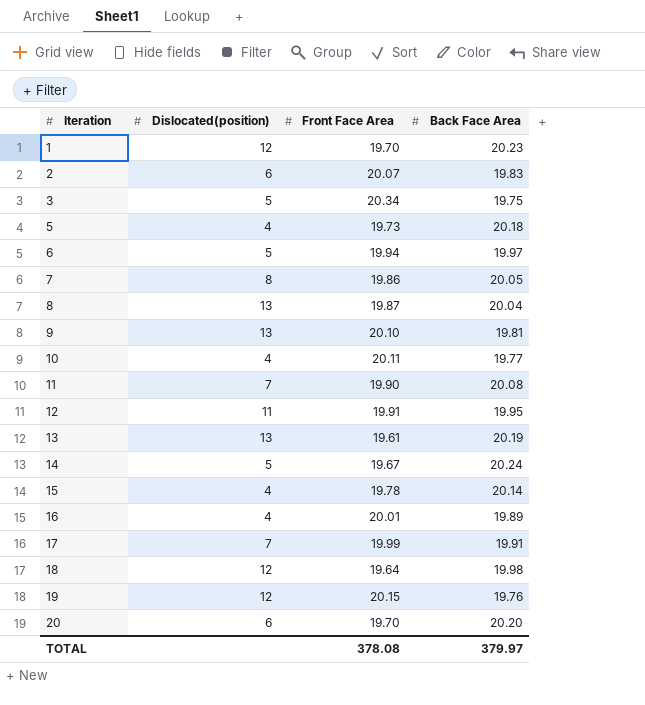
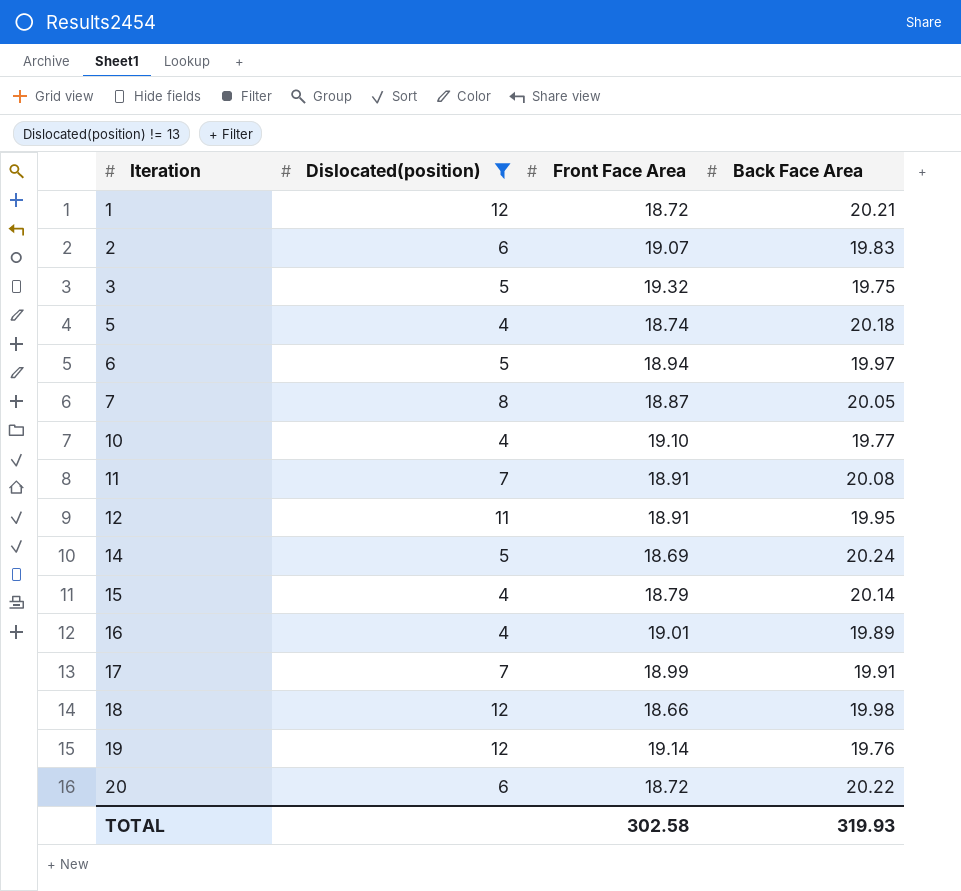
filter: none -> Dislocated(position) != 13
1 | Front Face Area: 19.70 -> 18.72
1 | Back Face Area: 20.23 -> 20.21
2 | Front Face Area: 20.07 -> 19.07
3 | Front Face Area: 20.34 -> 19.32
5 | Front Face Area: 19.73 -> 18.74
6 | Front Face Area: 19.94 -> 18.94
7 | Front Face Area: 19.86 -> 18.87
10 | Front Face Area: 20.11 -> 19.10
11 | Front Face Area: 19.90 -> 18.91
12 | Front Face Area: 19.91 -> 18.91
14 | Front Face Area: 19.67 -> 18.69
15 | Front Face Area: 19.78 -> 18.79
16 | Front Face Area: 20.01 -> 19.01
17 | Front Face Area: 19.99 -> 18.99
18 | Front Face Area: 19.64 -> 18.66
19 | Front Face Area: 20.15 -> 19.14
20 | Front Face Area: 19.70 -> 18.72
20 | Back Face Area: 20.20 -> 20.22
TOTAL | Front Face Area: 378.08 -> 302.58
TOTAL | Back Face Area: 379.97 -> 319.93

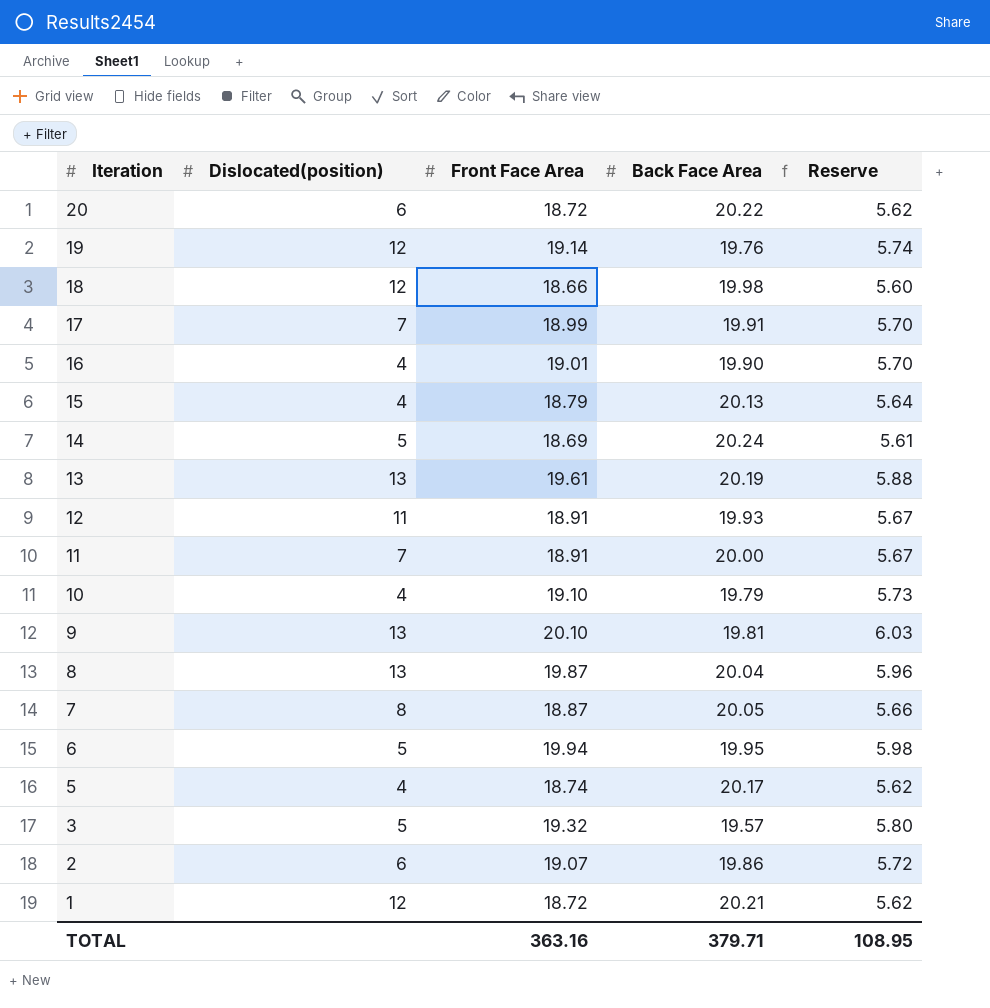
filter: Dislocated(position) != 13 -> none
row order: Iteration ascending -> Iteration descending
column Reserve | formula: none -> [Front Face Area] * 0.3
16 | Back Face Area: 19.89 -> 19.90
15 | Back Face Area: 20.14 -> 20.13
12 | Back Face Area: 19.95 -> 19.93
11 | Back Face Area: 20.08 -> 20.00
10 | Back Face Area: 19.77 -> 19.79
6 | Front Face Area: 18.94 -> 19.94
6 | Back Face Area: 19.97 -> 19.95
5 | Back Face Area: 20.18 -> 20.17
3 | Back Face Area: 19.75 -> 19.57
2 | Back Face Area: 19.83 -> 19.86
TOTAL | Front Face Area: 302.58 -> 363.16
TOTAL | Back Face Area: 319.93 -> 379.71

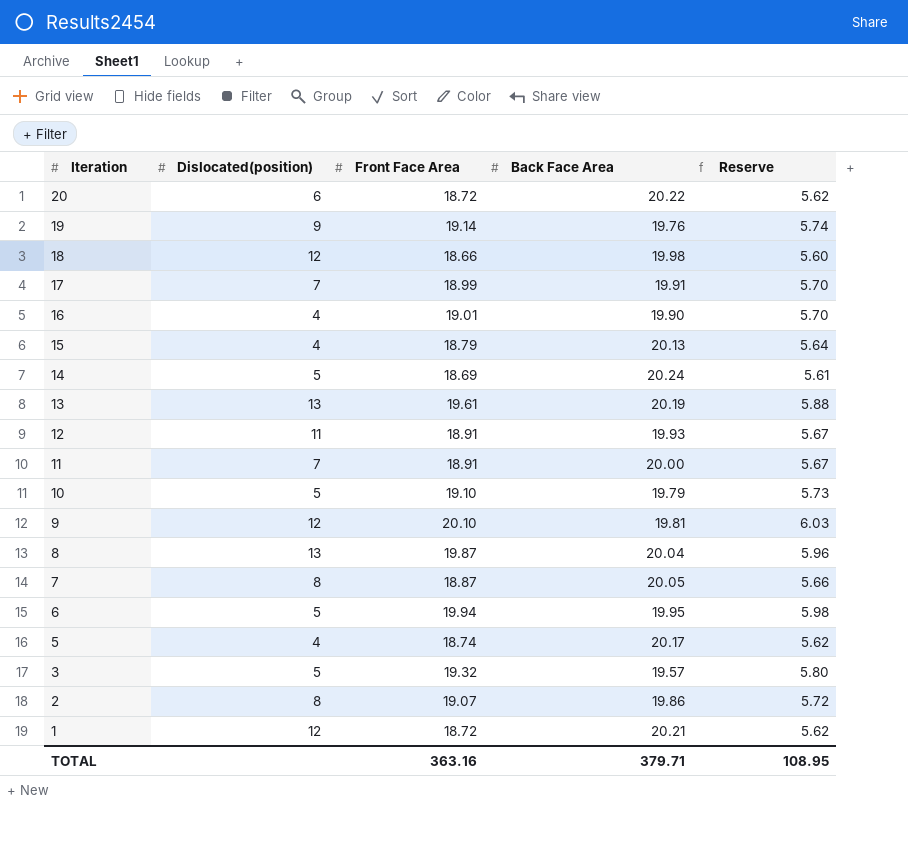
19 | Dislocated(position): 12 -> 9
10 | Dislocated(position): 4 -> 5
9 | Dislocated(position): 13 -> 12
2 | Dislocated(position): 6 -> 8

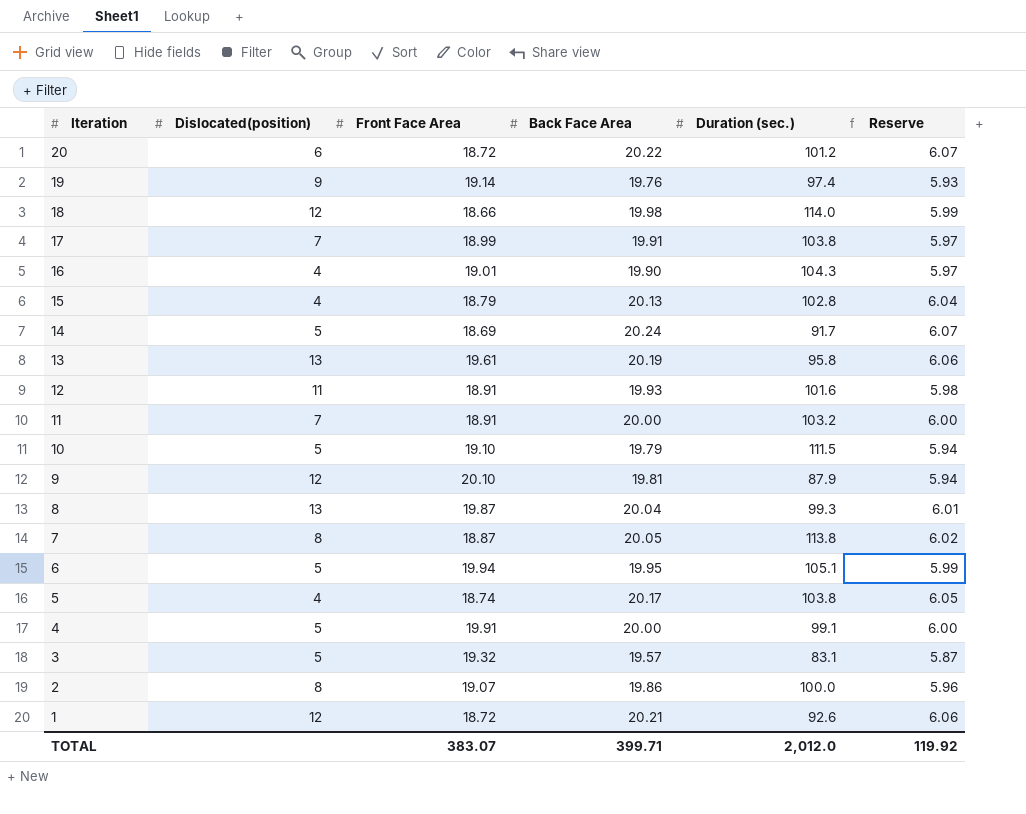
column Duration (sec.) | position: none -> 5
column Reserve | formula: [Front Face Area] * 0.3 -> [Back Face Area] * 0.3
row 4: none -> 5 | 19.91 | 20.00 | 99.1 | 6.00
TOTAL | Front Face Area: 363.16 -> 383.07
TOTAL | Back Face Area: 379.71 -> 399.71
TOTAL | Reserve: 108.95 -> 119.92

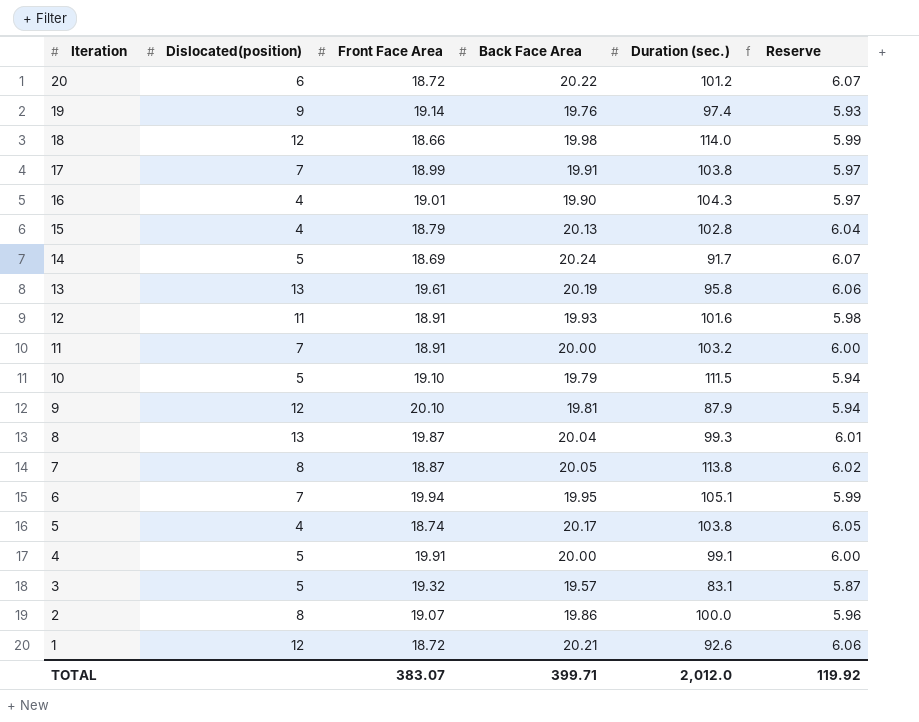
6 | Dislocated(position): 5 -> 7

